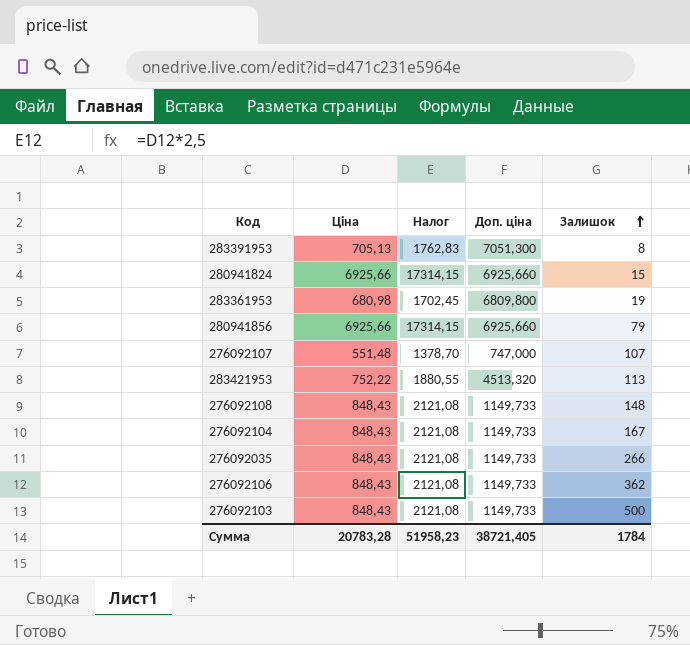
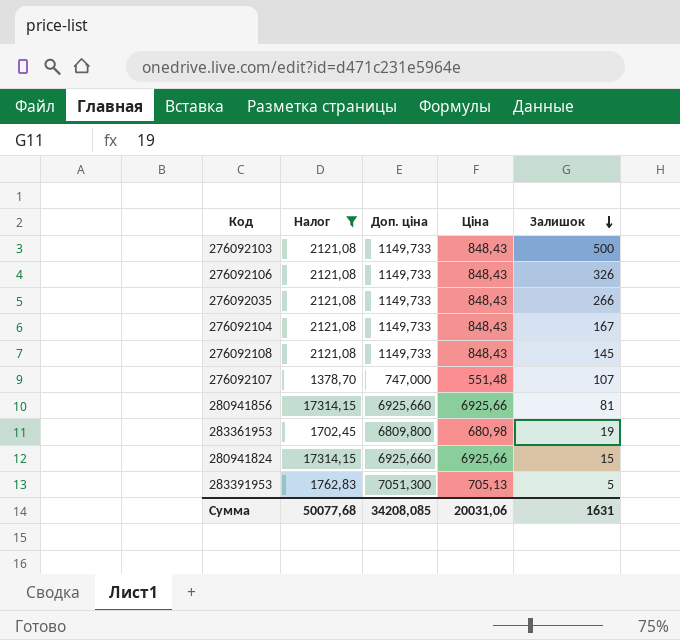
filter: none -> Налог != 1880,55
row order: Залишок ascending -> Залишок descending
column Ціна | position: 2 -> 4
276092106 | Залишок: 362 -> 326
276092108 | Залишок: 148 -> 145
280941856 | Залишок: 79 -> 81
283391953 | Залишок: 8 -> 5
Сумма | Налог: 51958,23 -> 50077,68
Сумма | Доп. ціна: 38721,405 -> 34208,085
Сумма | Ціна: 20783,28 -> 20031,06
Сумма | Залишок: 1784 -> 1631

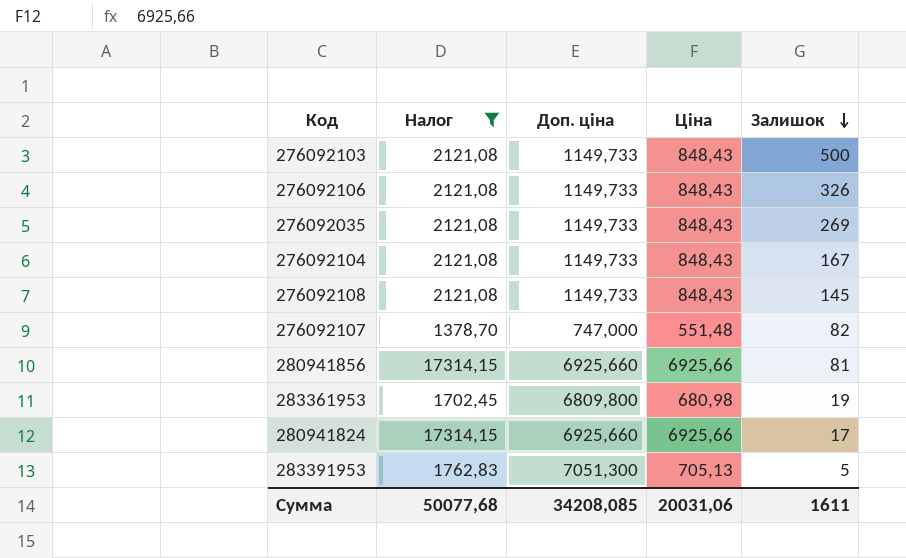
276092035 | Залишок: 266 -> 269
276092107 | Залишок: 107 -> 82
280941824 | Залишок: 15 -> 17
Сумма | Залишок: 1631 -> 1611

